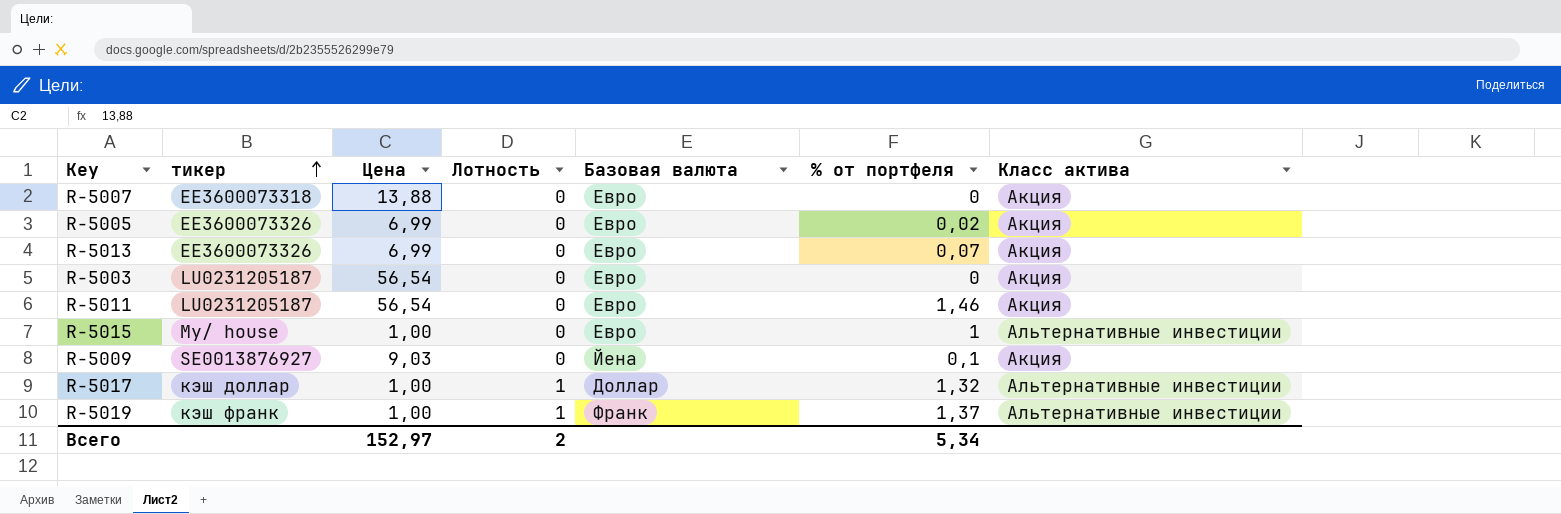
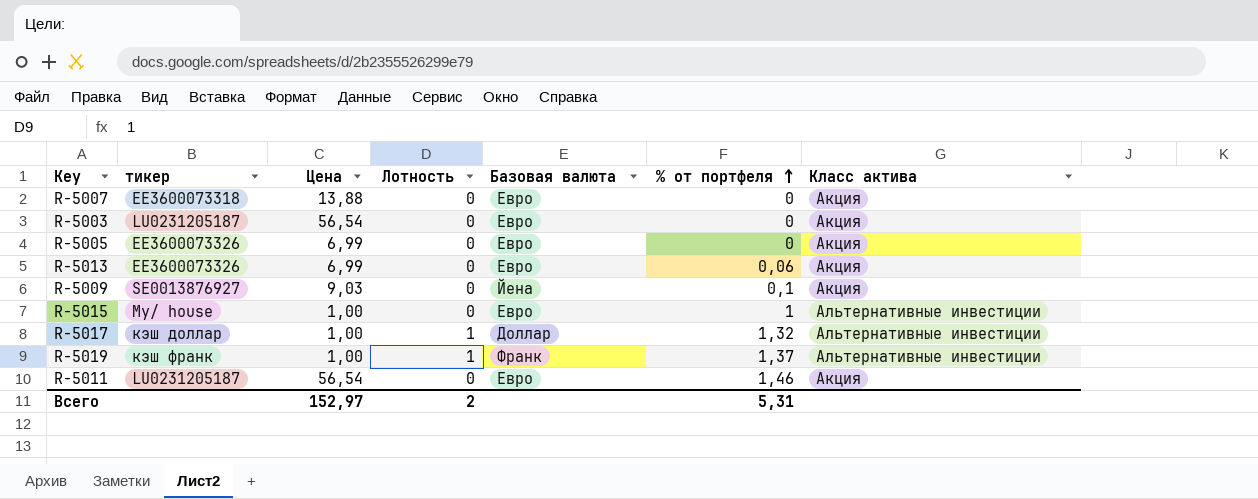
row order: тикер ascending -> % от портфеля ascending
R-5005 | % от портфеля: 0,02 -> 0
R-5013 | % от портфеля: 0,07 -> 0,06
Всего | % от портфеля: 5,34 -> 5,31

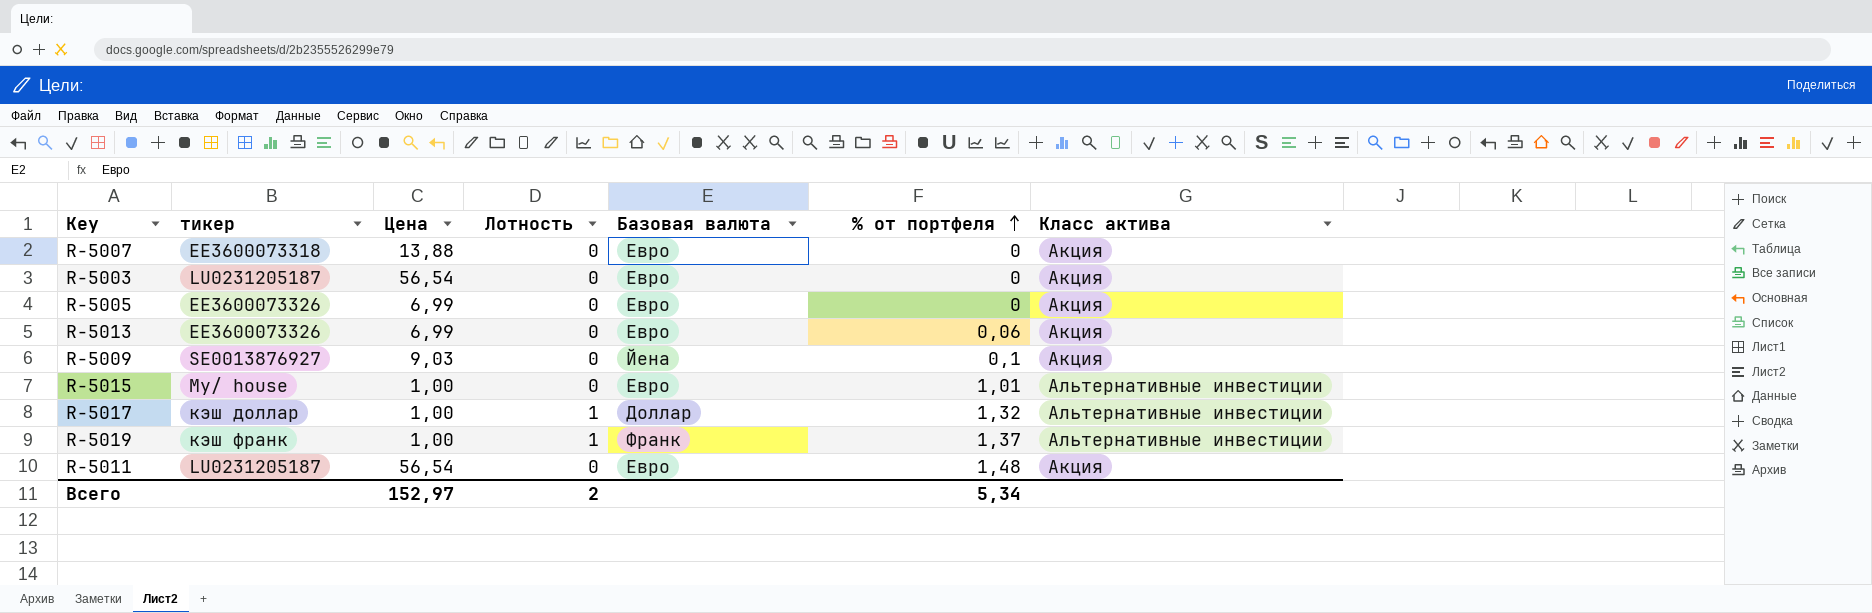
R-5015 | % от портфеля: 1 -> 1,01
R-5011 | % от портфеля: 1,46 -> 1,48
Всего | % от портфеля: 5,31 -> 5,34

